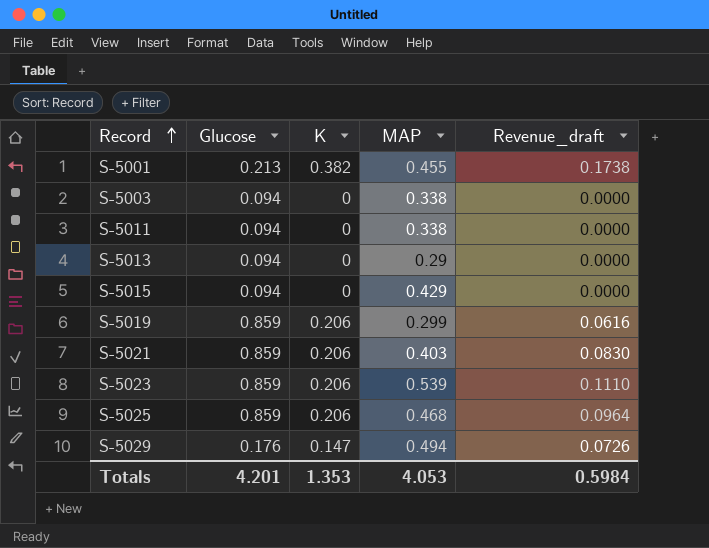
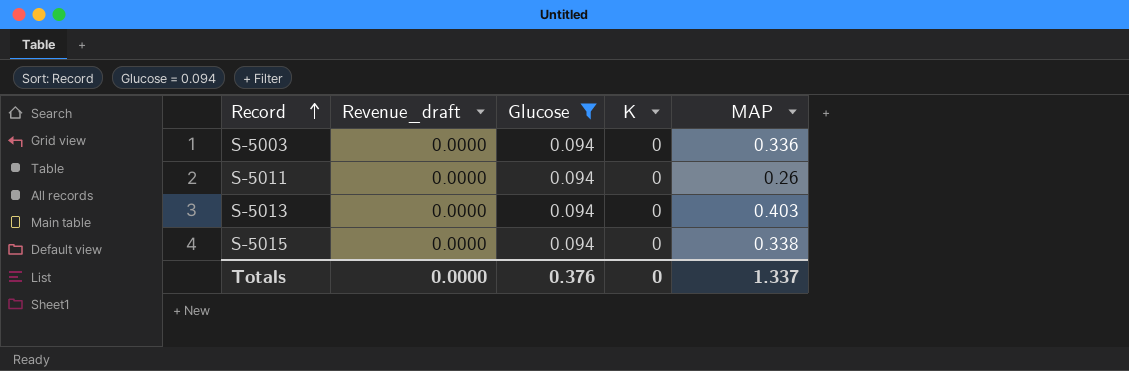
filter: none -> Glucose = 0.094
column Revenue_draft | position: 5 -> 2
S-5003 | MAP: 0.338 -> 0.336
S-5011 | MAP: 0.338 -> 0.26
S-5013 | MAP: 0.29 -> 0.403
S-5015 | MAP: 0.429 -> 0.338
Totals | Revenue_draft: 0.5984 -> 0.0000
Totals | Glucose: 4.201 -> 0.376
Totals | K: 1.353 -> 0
Totals | MAP: 4.053 -> 1.337

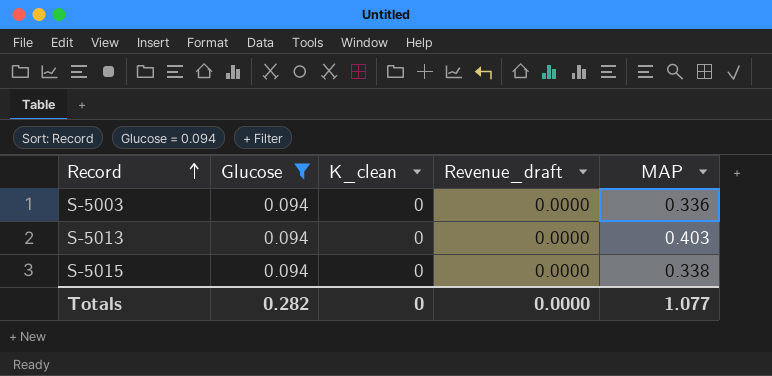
column name: K -> K_clean
column Revenue_draft | position: 2 -> 4
row S-5011: 0.0000 | 0.094 | 0 | 0.26 -> none
Totals | Glucose: 0.376 -> 0.282
Totals | MAP: 1.337 -> 1.077

